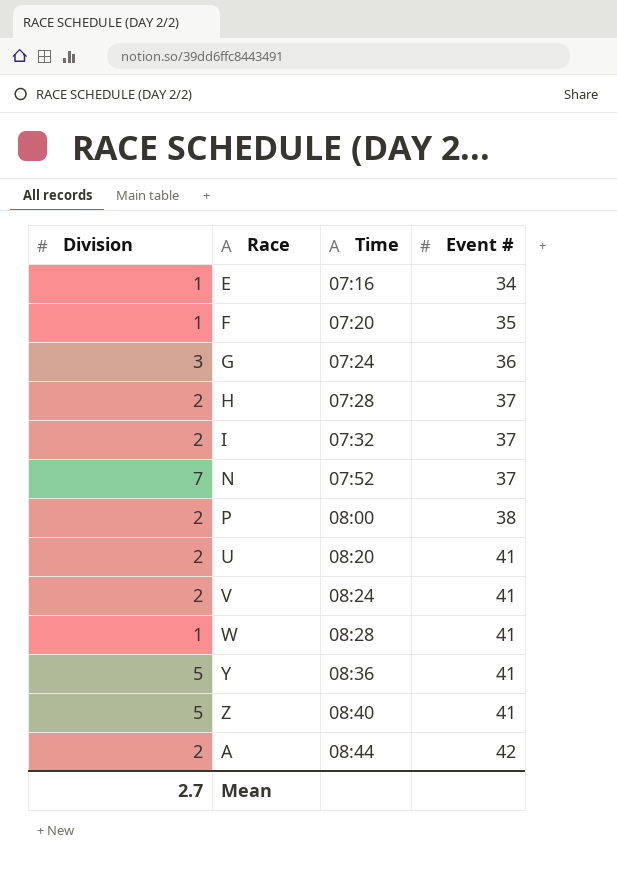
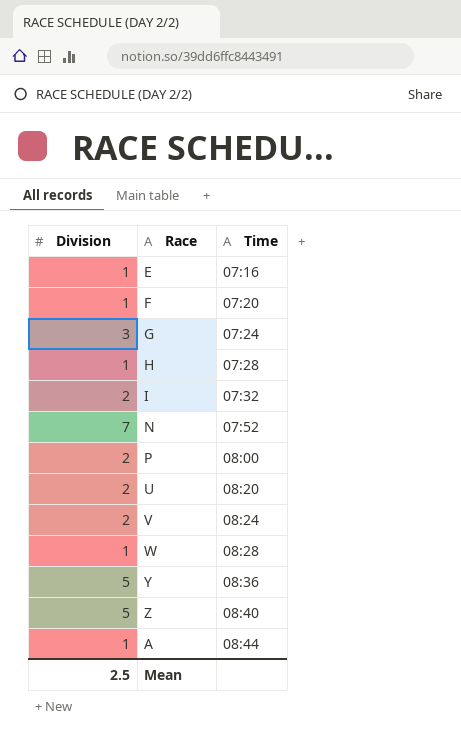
column Event # | position: 4 -> none
H | Division: 2 -> 1
A | Division: 2 -> 1
Mean | Division: 2.7 -> 2.5

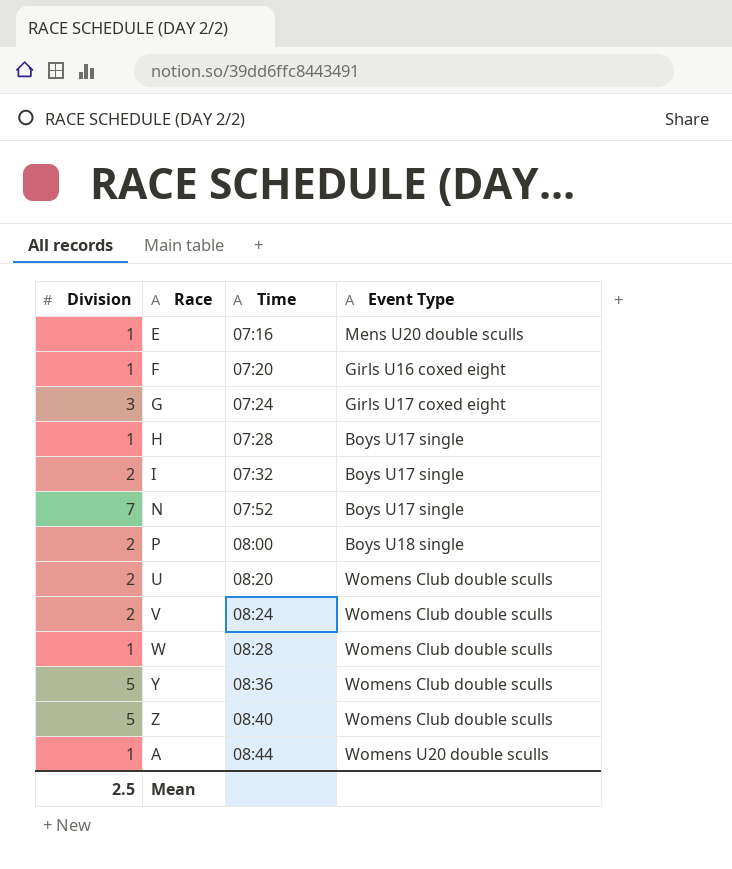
column Event Type | position: none -> 4

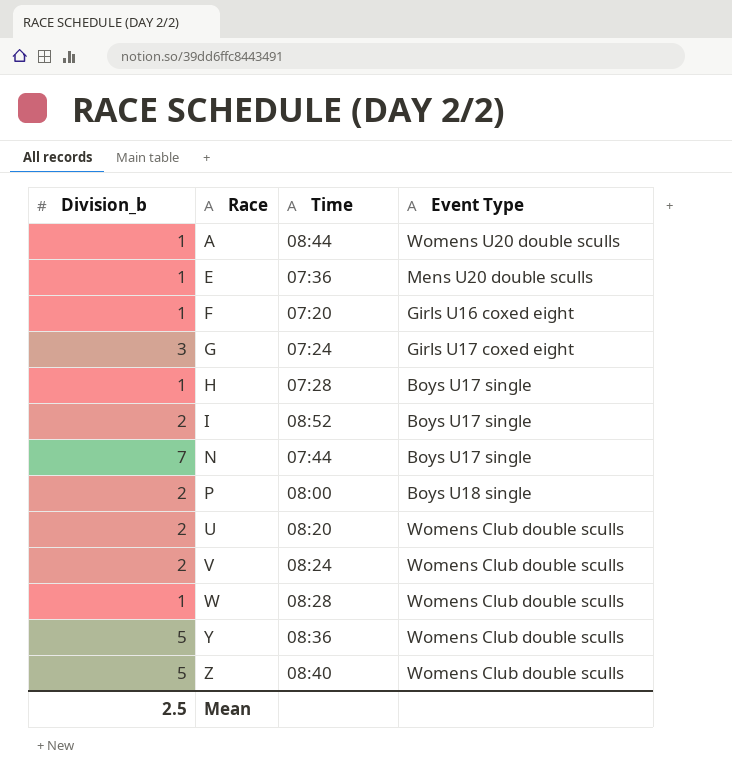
row order: Time ascending -> Race ascending
column name: Division -> Division_b
E | Time: 07:16 -> 07:36
I | Time: 07:32 -> 08:52
N | Time: 07:52 -> 07:44

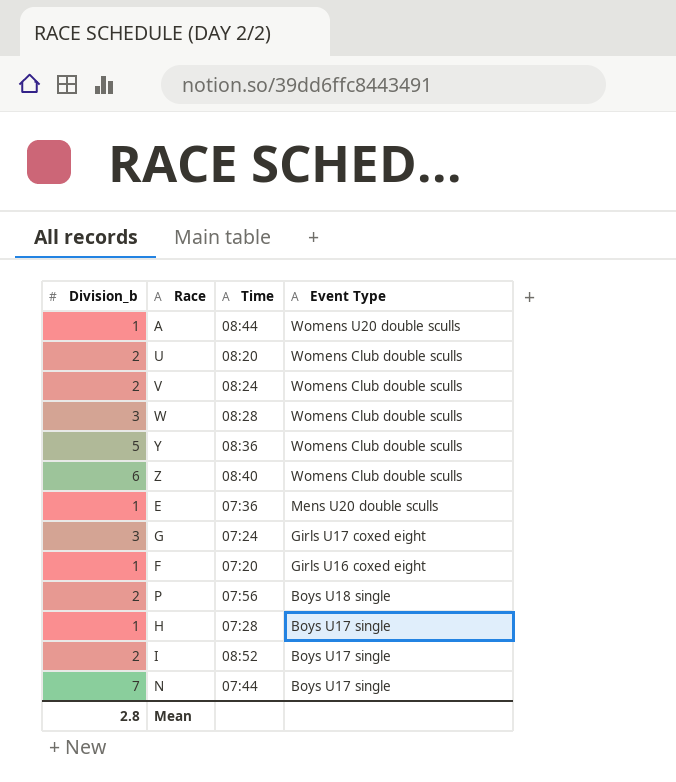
row order: Race ascending -> Event Type descending
W | Division_b: 1 -> 3
Z | Division_b: 5 -> 6
P | Time: 08:00 -> 07:56
Mean | Division_b: 2.5 -> 2.8

